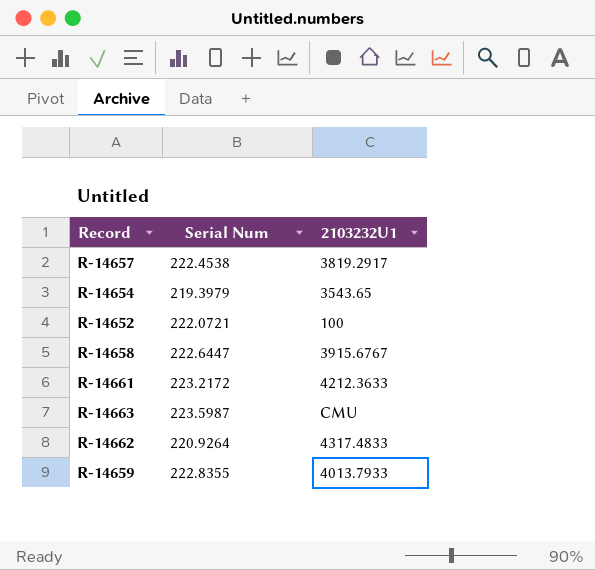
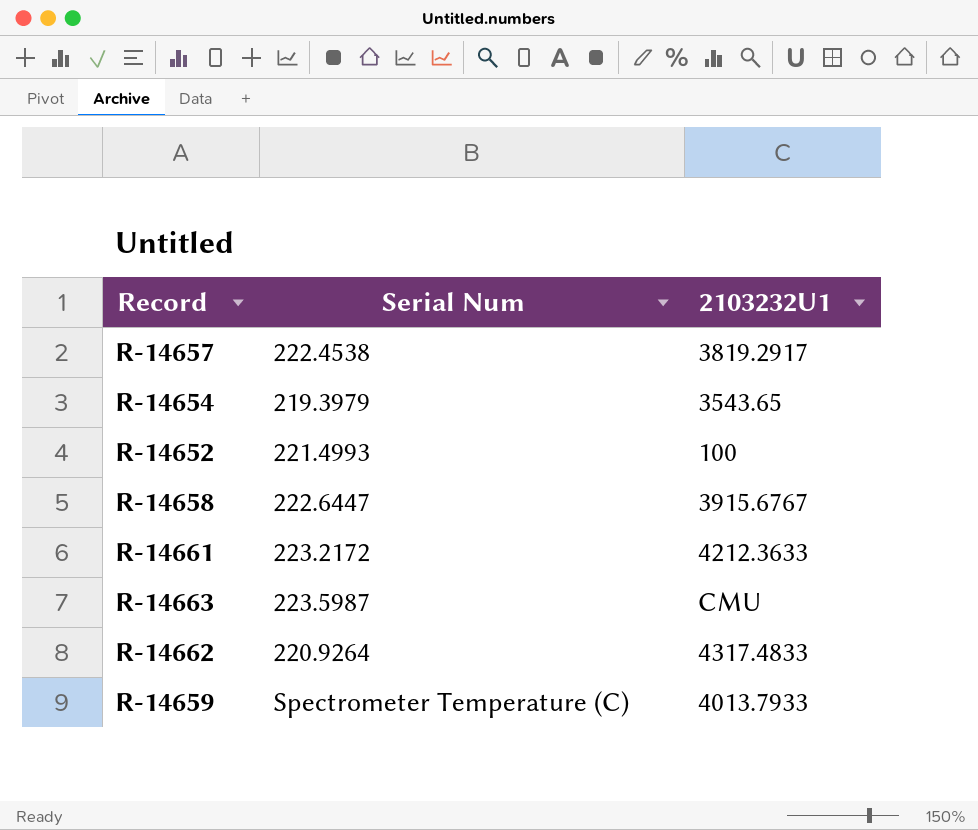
R-14652 | Serial Num: 222.0721 -> 221.4993
R-14659 | Serial Num: 222.8355 -> Spectrometer Temperature (C)

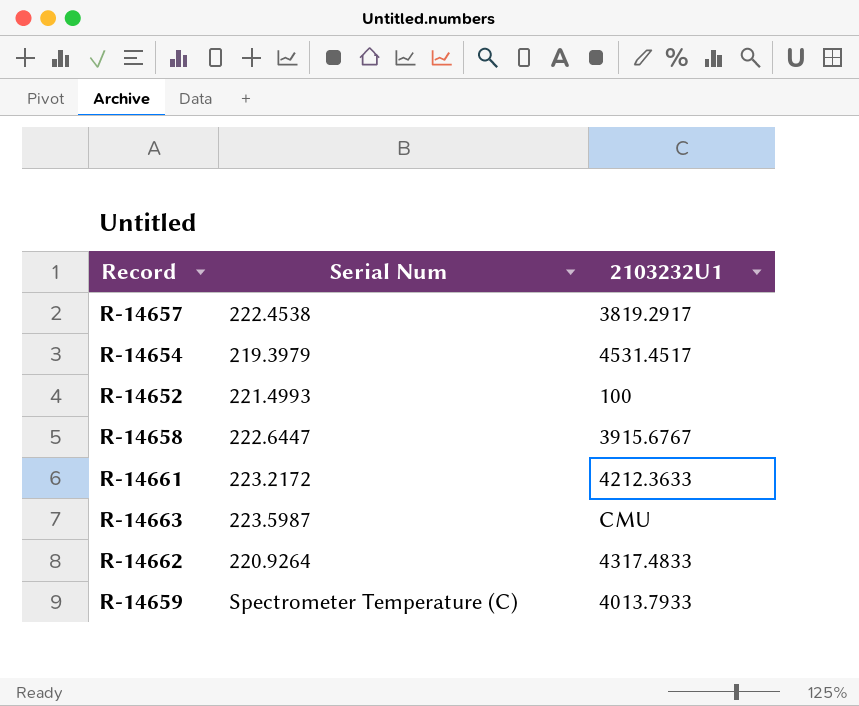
R-14654 | 2103232U1: 3543.65 -> 4531.4517

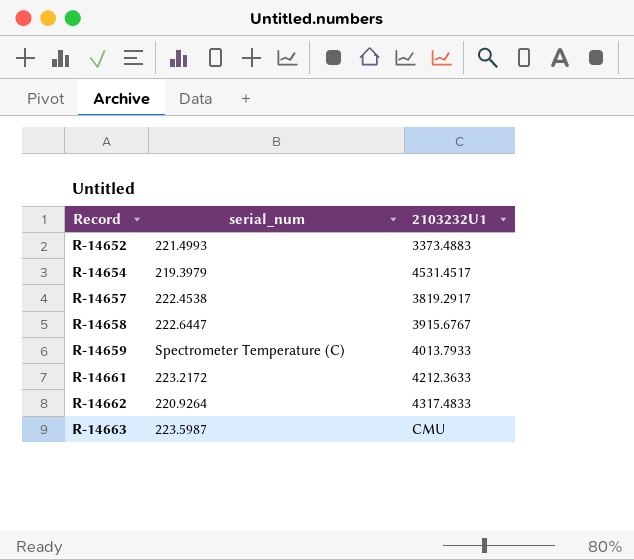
row order: none -> Record ascending
column name: Serial Num -> serial_num
R-14652 | 2103232U1: 100 -> 3373.4883

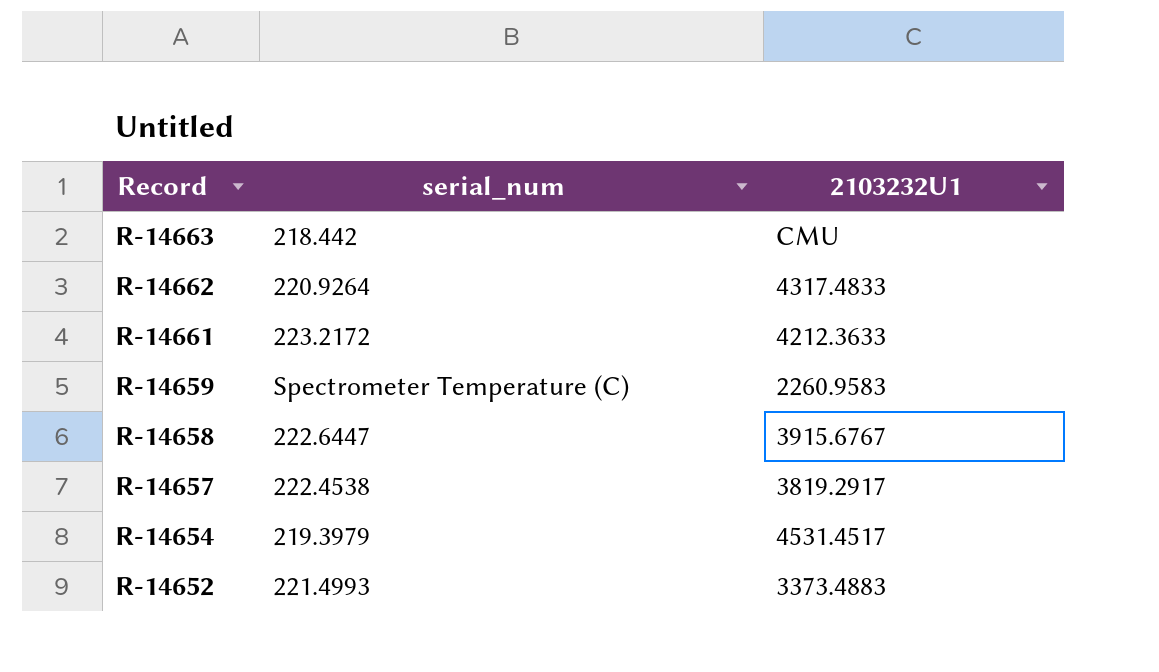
row order: Record ascending -> Record descending
R-14663 | serial_num: 223.5987 -> 218.442
R-14659 | 2103232U1: 4013.7933 -> 2260.9583

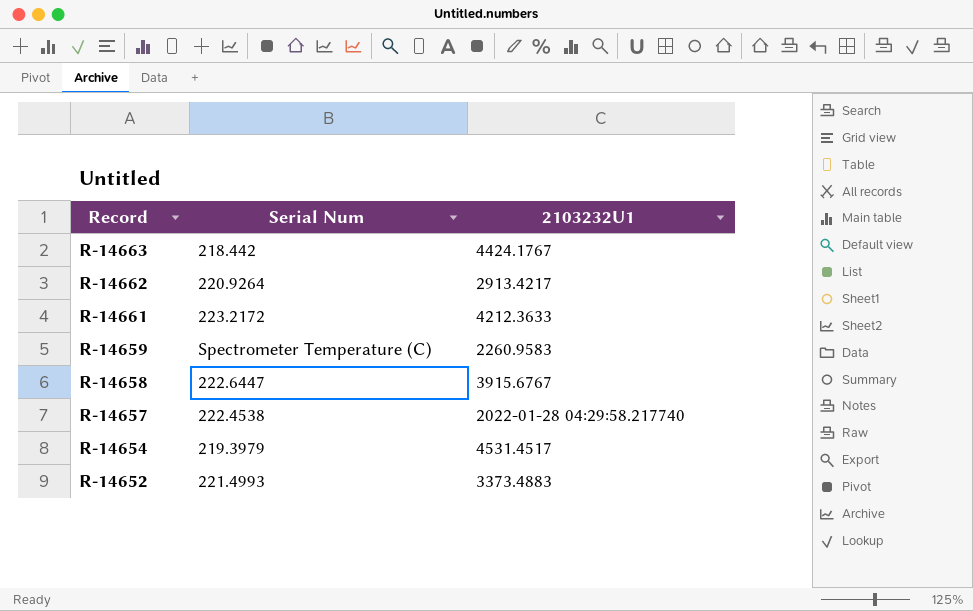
column name: serial_num -> Serial Num
R-14663 | 2103232U1: CMU -> 4424.1767
R-14662 | 2103232U1: 4317.4833 -> 2913.4217
R-14657 | 2103232U1: 3819.2917 -> 2022-01-28 04:29:58.217740

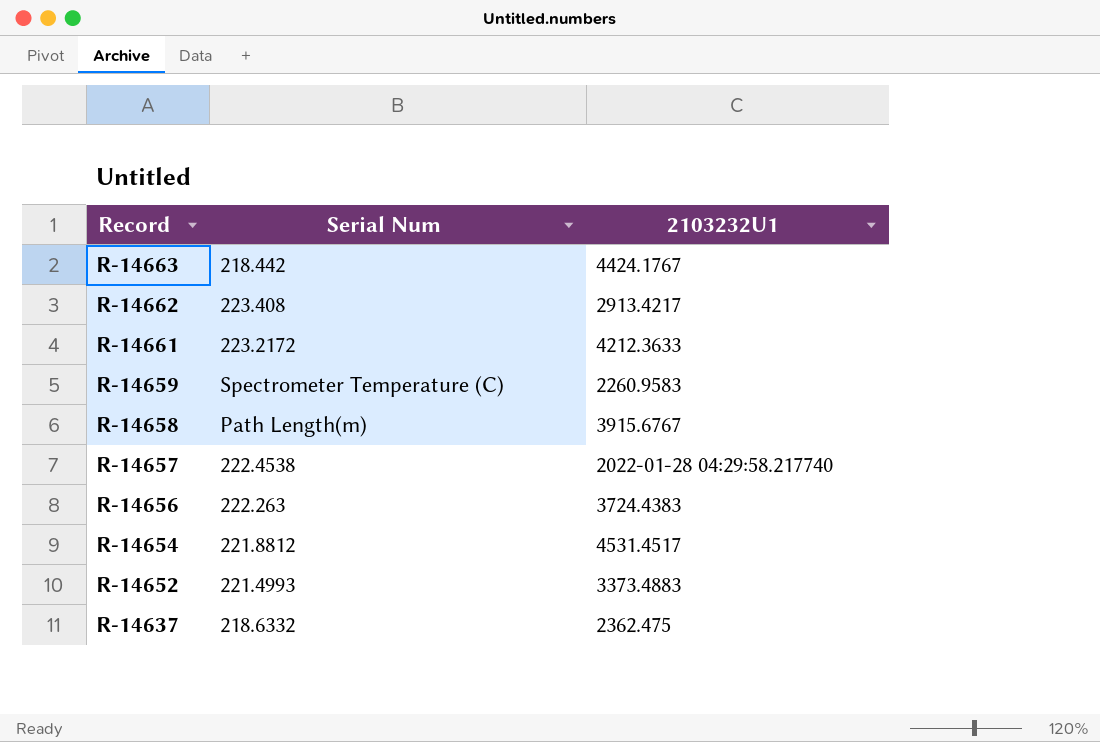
R-14662 | Serial Num: 220.9264 -> 223.408
R-14658 | Serial Num: 222.6447 -> Path Length(m)
row R-14656: none -> 222.263 | 3724.4383
R-14654 | Serial Num: 219.3979 -> 221.8812
row R-14637: none -> 218.6332 | 2362.475

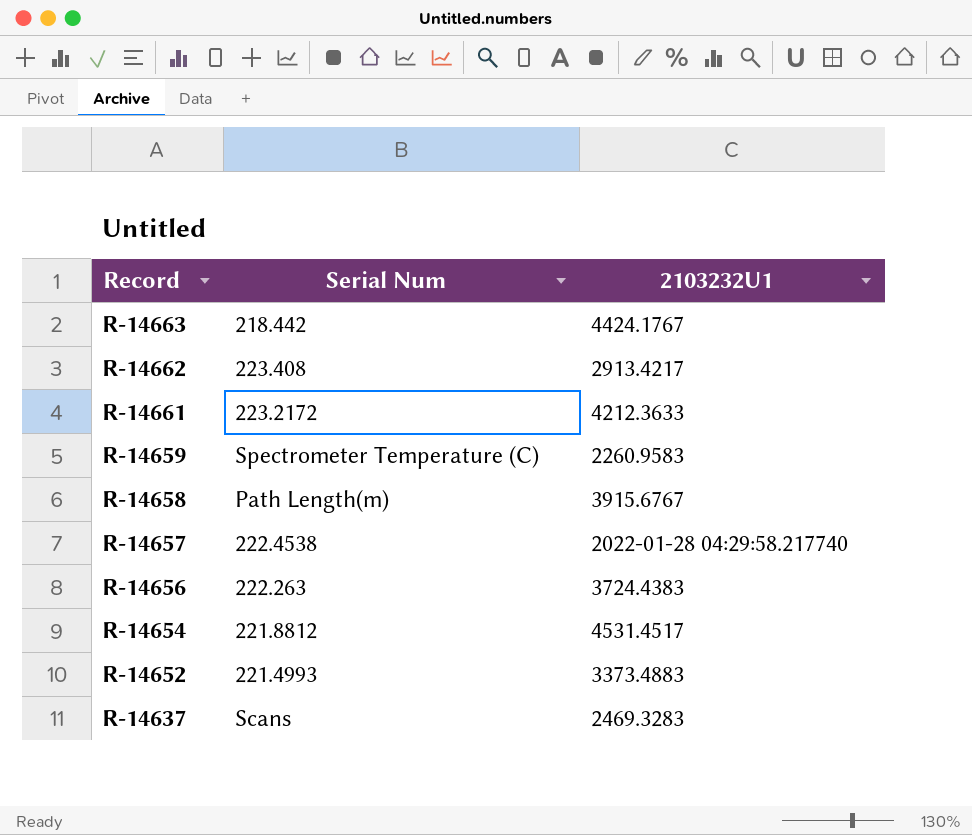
R-14637 | Serial Num: 218.6332 -> Scans
R-14637 | 2103232U1: 2362.475 -> 2469.3283

